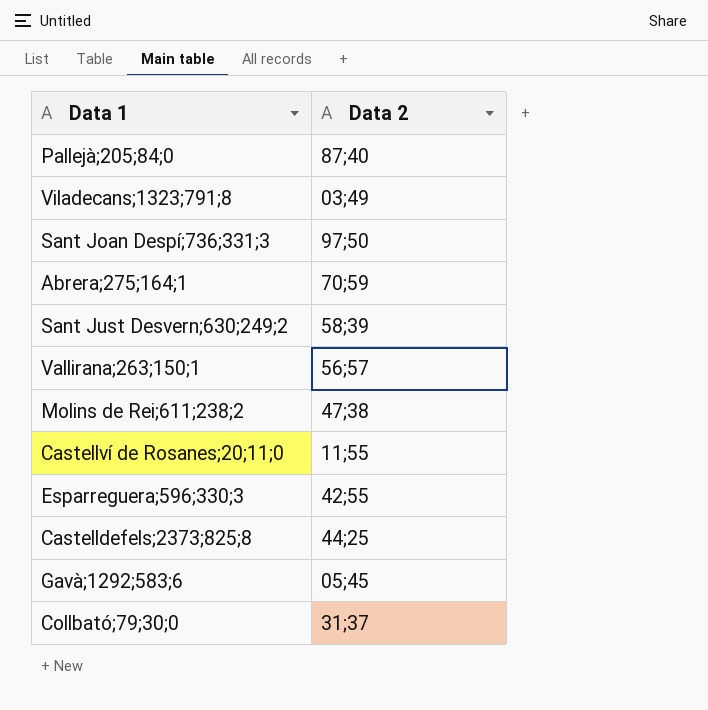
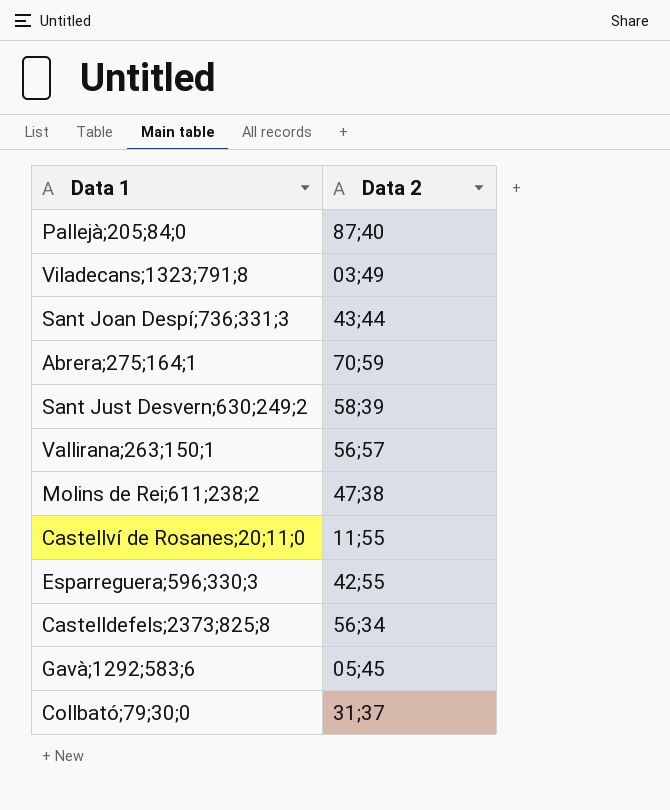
Sant Joan Despí;736;331;3 | Data 2: 97;50 -> 43;44
Castelldefels;2373;825;8 | Data 2: 44;25 -> 56;34

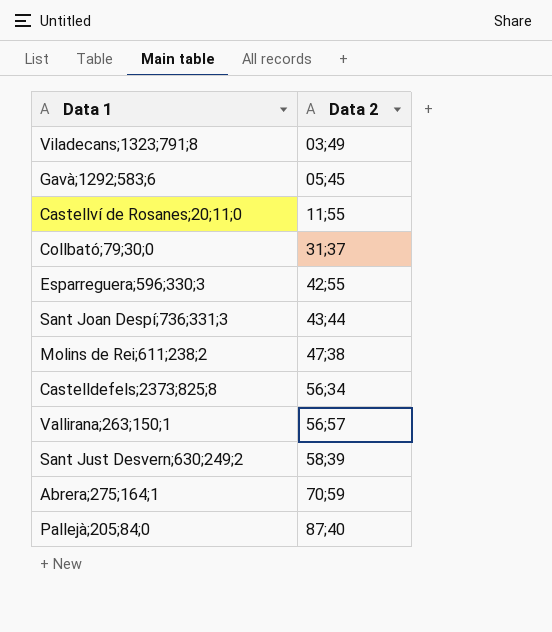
row order: none -> Data 2 ascending

